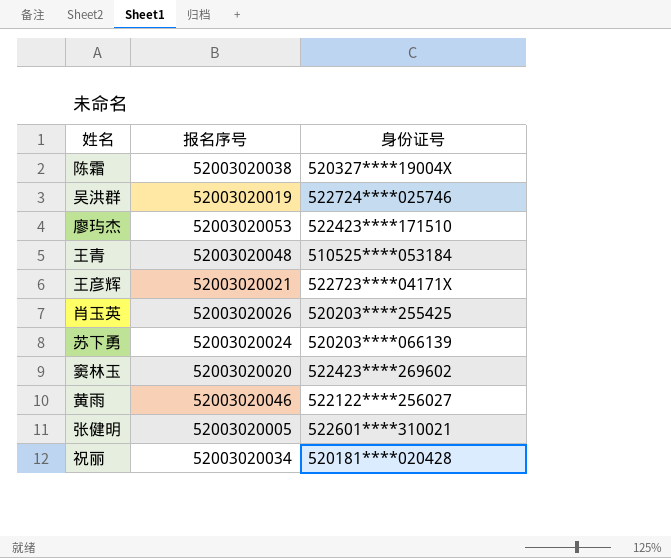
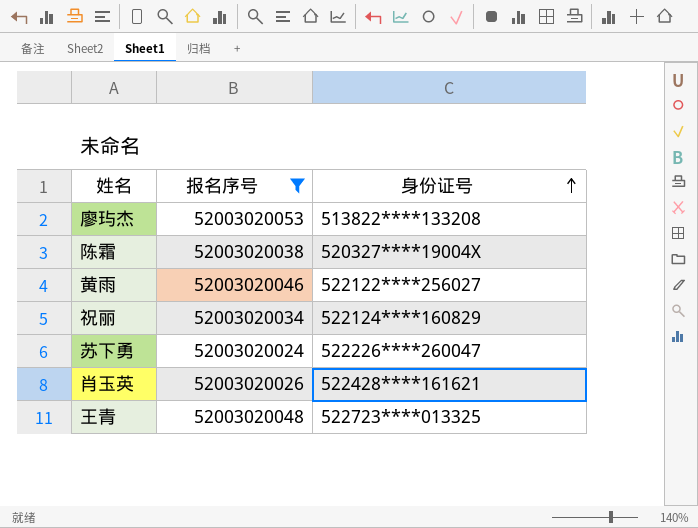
filter: none -> 报名序号 >= 52003020024
row order: none -> 身份证号 ascending
廖玙杰 | 身份证号: 522423****171510 -> 513822****133208
祝丽 | 身份证号: 520181****020428 -> 522124****160829
苏下勇 | 身份证号: 520203****066139 -> 522226****260047
肖玉英 | 身份证号: 520203****255425 -> 522428****161621
王青 | 身份证号: 510525****053184 -> 522723****013325

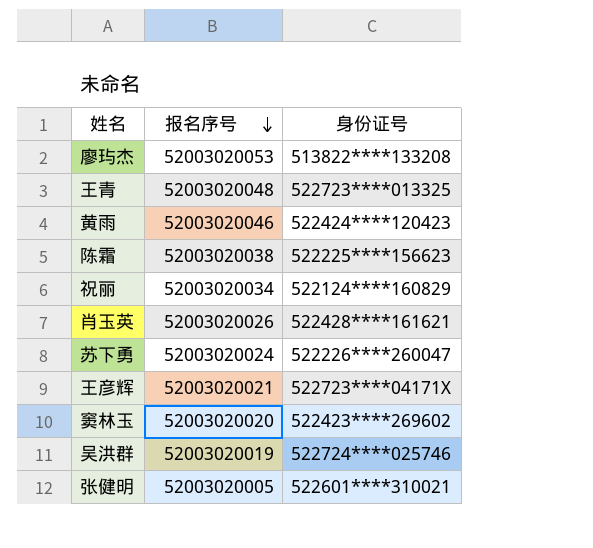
filter: 报名序号 >= 52003020024 -> none
row order: 身份证号 ascending -> 报名序号 descending
黄雨 | 身份证号: 522122****256027 -> 522424****120423
陈霜 | 身份证号: 520327****19004X -> 522225****156623

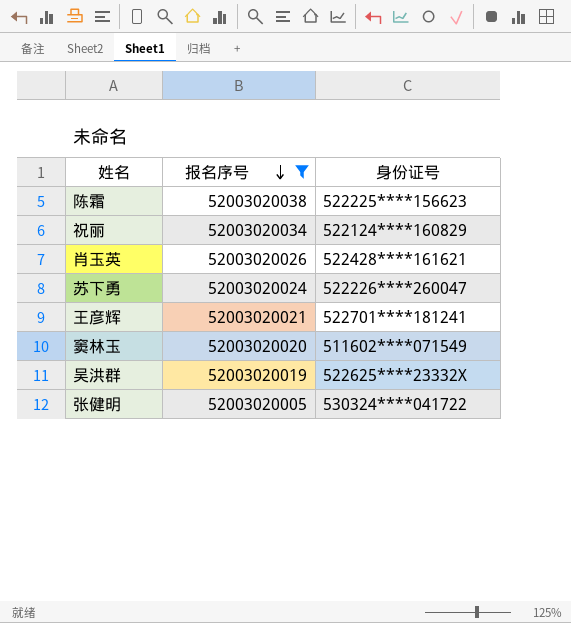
filter: none -> 报名序号 <= 52003020038
王彦辉 | 身份证号: 522723****04171X -> 522701****181241
窦林玉 | 身份证号: 522423****269602 -> 511602****071549
吴洪群 | 身份证号: 522724****025746 -> 522625****23332X
张健明 | 身份证号: 522601****310021 -> 530324****041722

